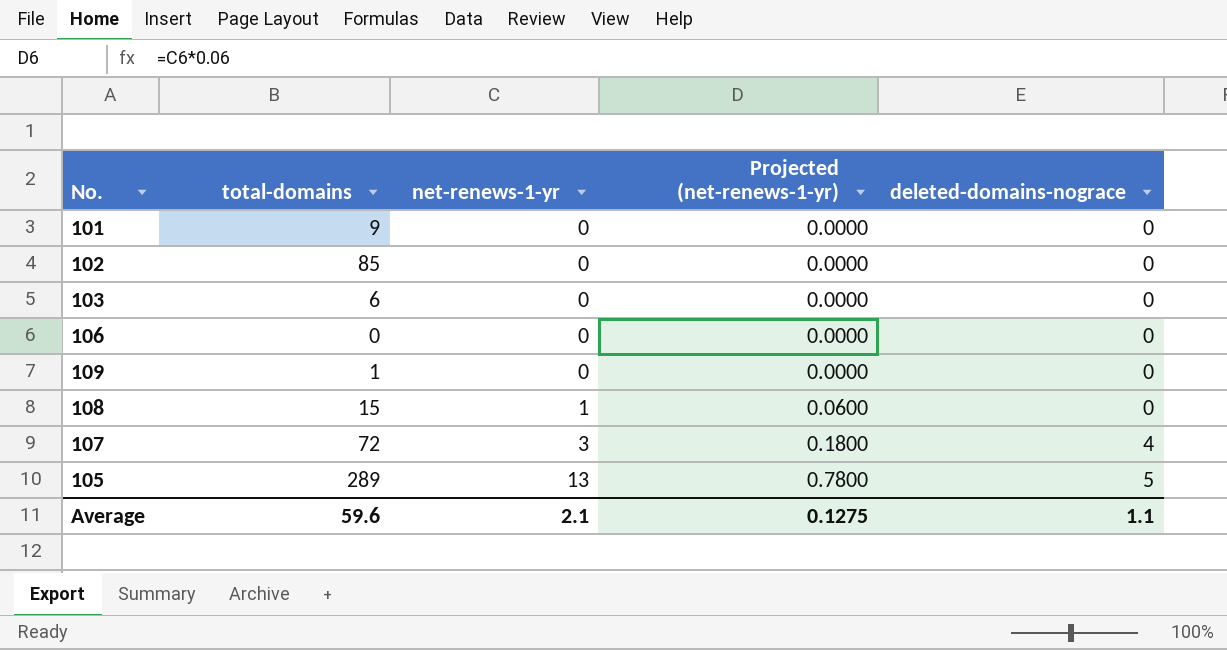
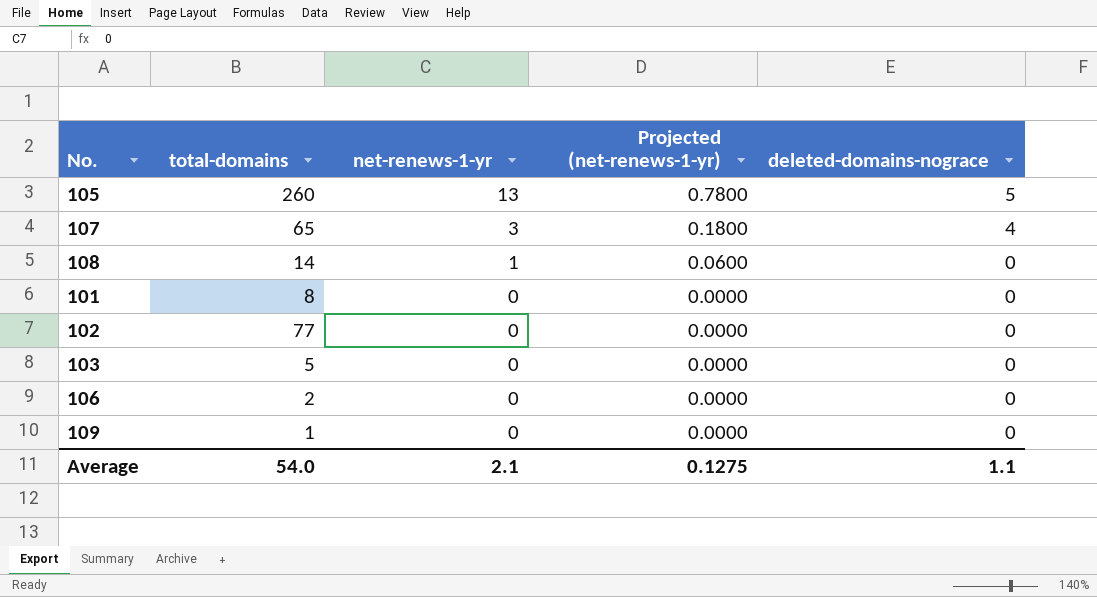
row order: net-renews-1-yr ascending -> net-renews-1-yr descending
105 | total-domains: 289 -> 260
107 | total-domains: 72 -> 65
108 | total-domains: 15 -> 14
101 | total-domains: 9 -> 8
102 | total-domains: 85 -> 77
103 | total-domains: 6 -> 5
106 | total-domains: 0 -> 2
Average | total-domains: 59.6 -> 54.0

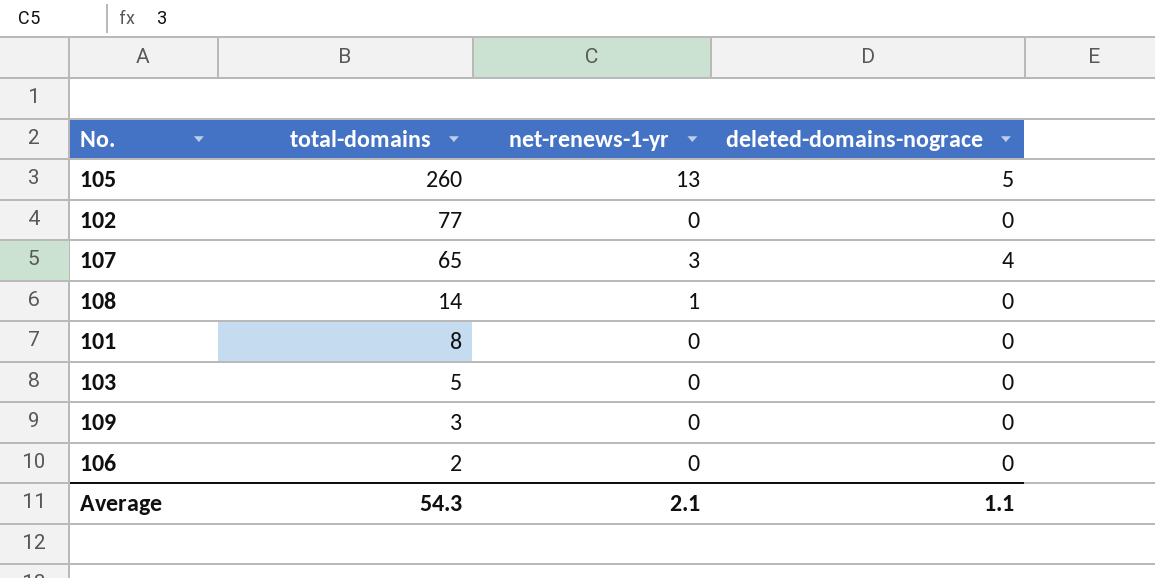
row order: net-renews-1-yr descending -> total-domains descending
column Projected (net-renews-1-yr) | formula: [net-renews-1-yr] * 0.06 -> none
109 | total-domains: 1 -> 3
Average | total-domains: 54.0 -> 54.3

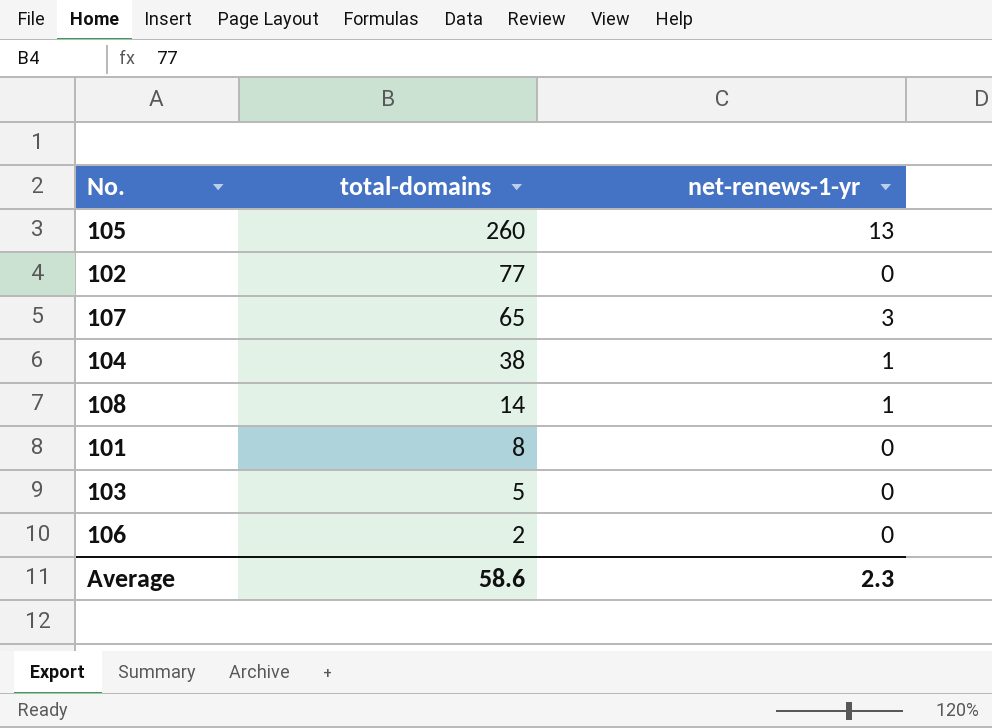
column deleted-domains-nograce | position: 4 -> none
row 109: 3 | 0 | 0 -> none
row 104: none -> 38 | 1
Average | total-domains: 54.3 -> 58.6
Average | net-renews-1-yr: 2.1 -> 2.3

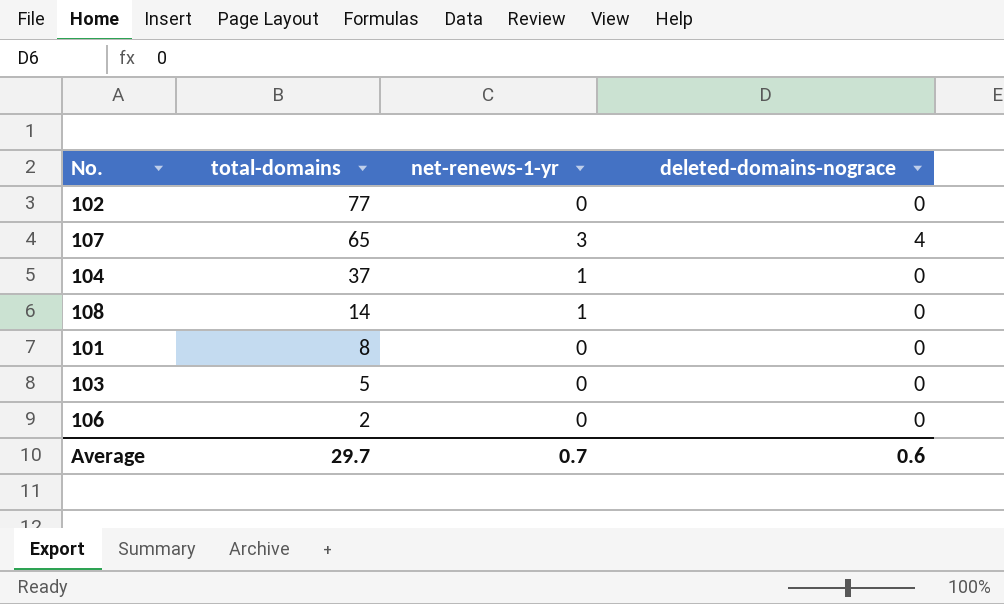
column deleted-domains-nograce | position: none -> 4
row 105: 260 | 13 -> none
104 | total-domains: 38 -> 37
Average | total-domains: 58.6 -> 29.7
Average | net-renews-1-yr: 2.3 -> 0.7

